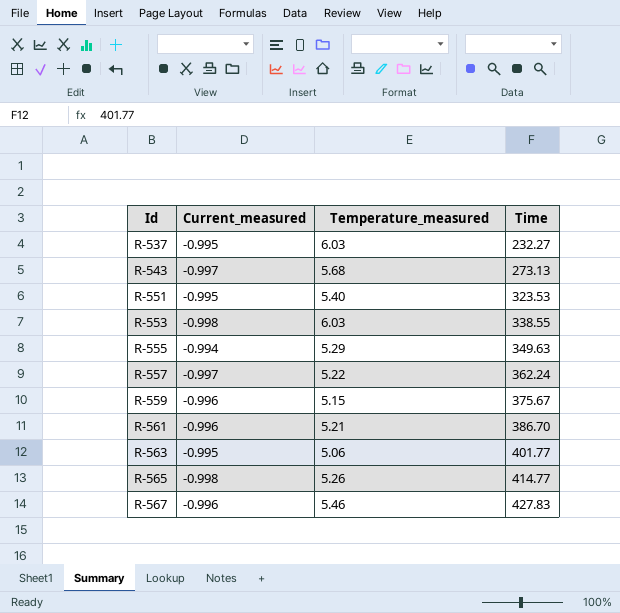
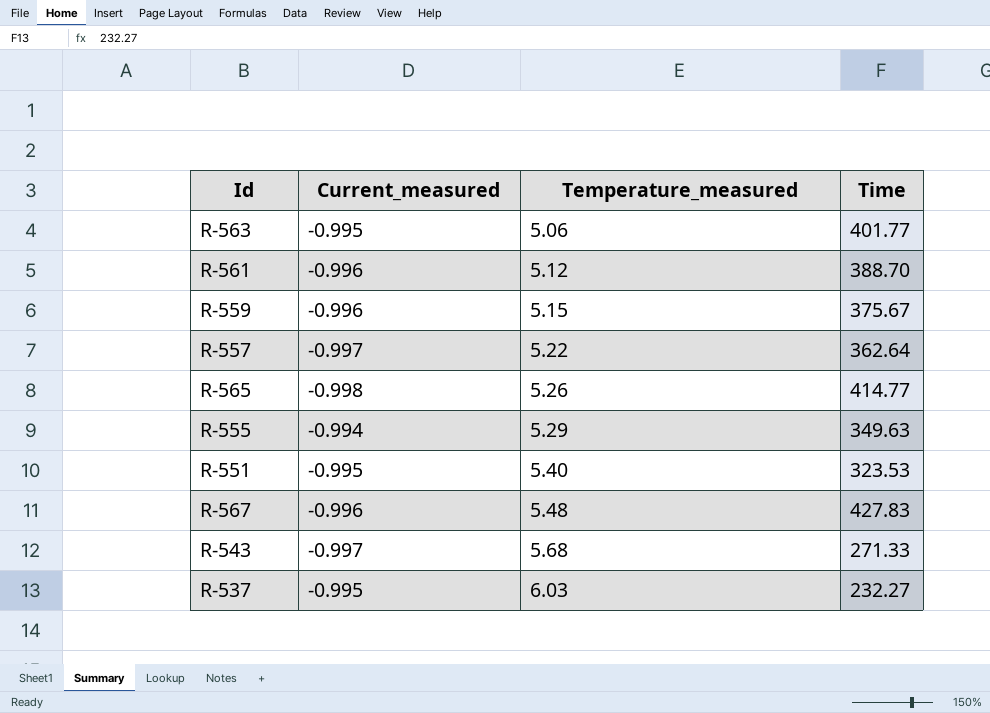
row order: Id ascending -> Temperature_measured ascending
row R-553: -0.998 | 6.03 | 338.55 -> none
R-561 | Temperature_measured: 5.21 -> 5.12
R-561 | Time: 386.70 -> 388.70
R-557 | Time: 362.24 -> 362.64
R-567 | Temperature_measured: 5.46 -> 5.48
R-543 | Time: 273.13 -> 271.33

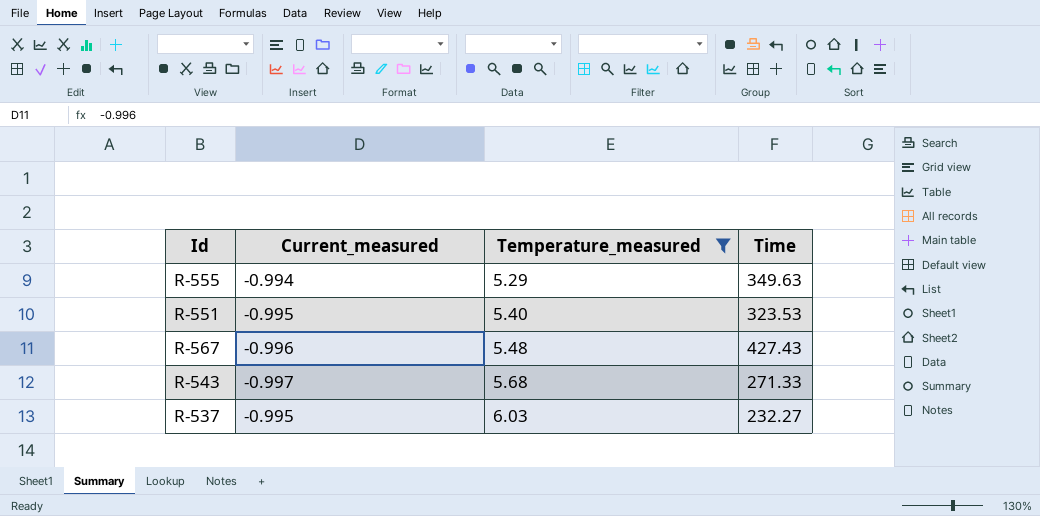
filter: none -> Temperature_measured >= 5.29
R-567 | Time: 427.83 -> 427.43

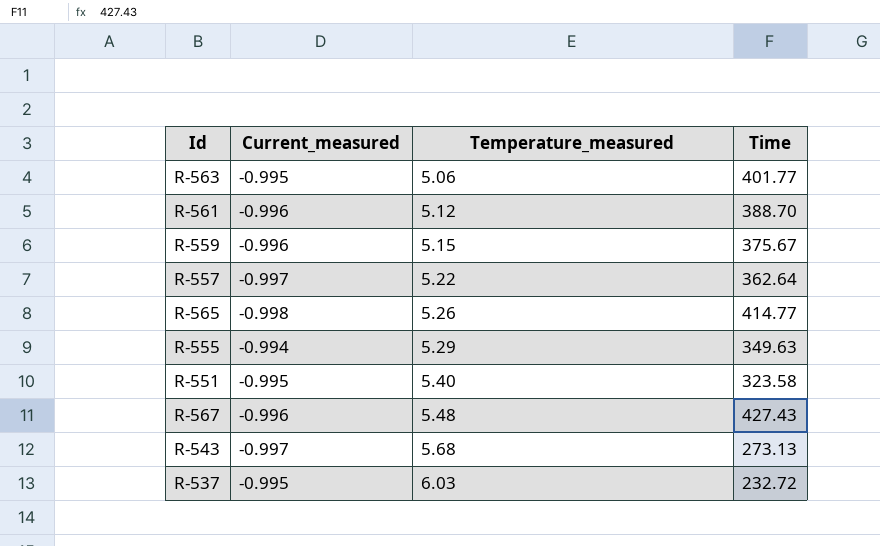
filter: Temperature_measured >= 5.29 -> none
R-551 | Time: 323.53 -> 323.58
R-543 | Time: 271.33 -> 273.13
R-537 | Time: 232.27 -> 232.72

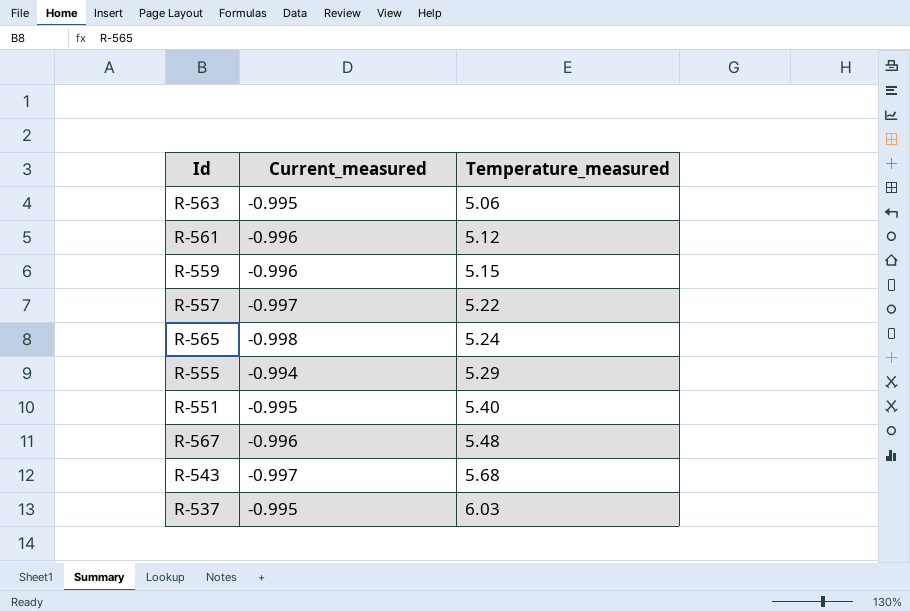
column Time | position: 4 -> none
R-565 | Temperature_measured: 5.26 -> 5.24

